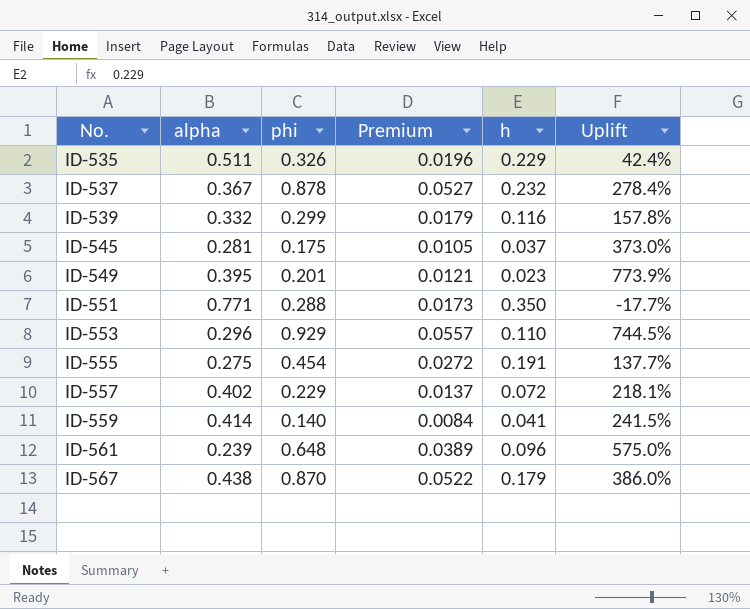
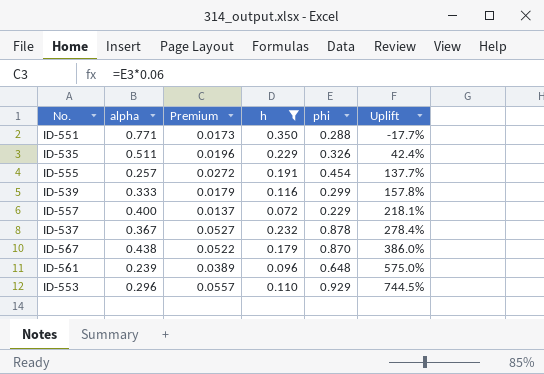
filter: none -> h >= 0.072
row order: No. ascending -> Uplift ascending
column phi | position: 3 -> 5
ID-555 | alpha: 0.275 -> 0.257
ID-539 | alpha: 0.332 -> 0.333
ID-557 | alpha: 0.402 -> 0.400

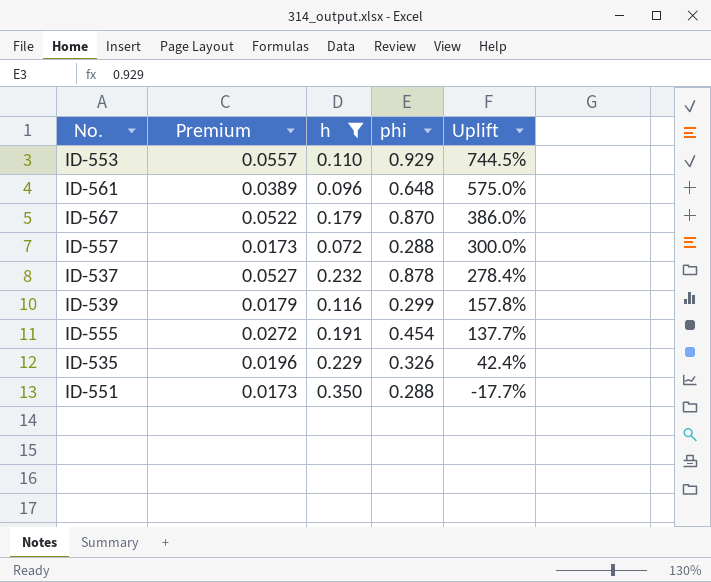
row order: Uplift ascending -> Uplift descending
column alpha | position: 2 -> none
ID-557 | Premium: 0.0137 -> 0.0173
ID-557 | phi: 0.229 -> 0.288
ID-557 | Uplift: 218.1% -> 300.0%

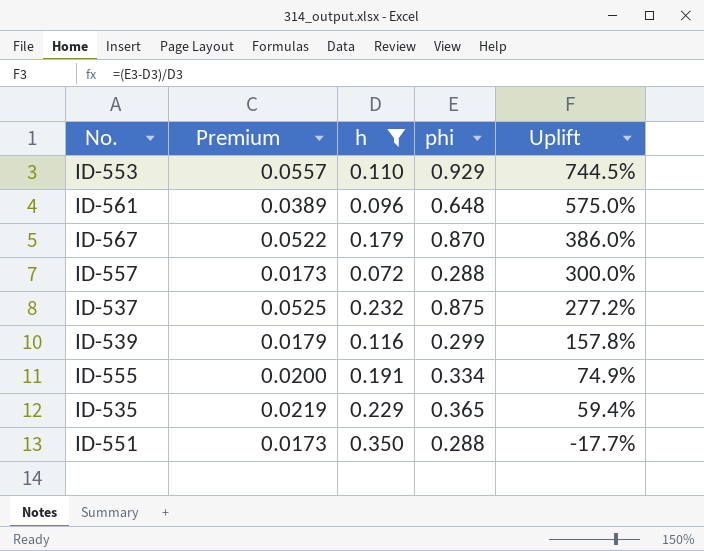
ID-537 | Premium: 0.0527 -> 0.0525
ID-537 | phi: 0.878 -> 0.875
ID-537 | Uplift: 278.4% -> 277.2%
ID-555 | Premium: 0.0272 -> 0.0200
ID-555 | phi: 0.454 -> 0.334
ID-555 | Uplift: 137.7% -> 74.9%
ID-535 | Premium: 0.0196 -> 0.0219
ID-535 | phi: 0.326 -> 0.365
ID-535 | Uplift: 42.4% -> 59.4%

